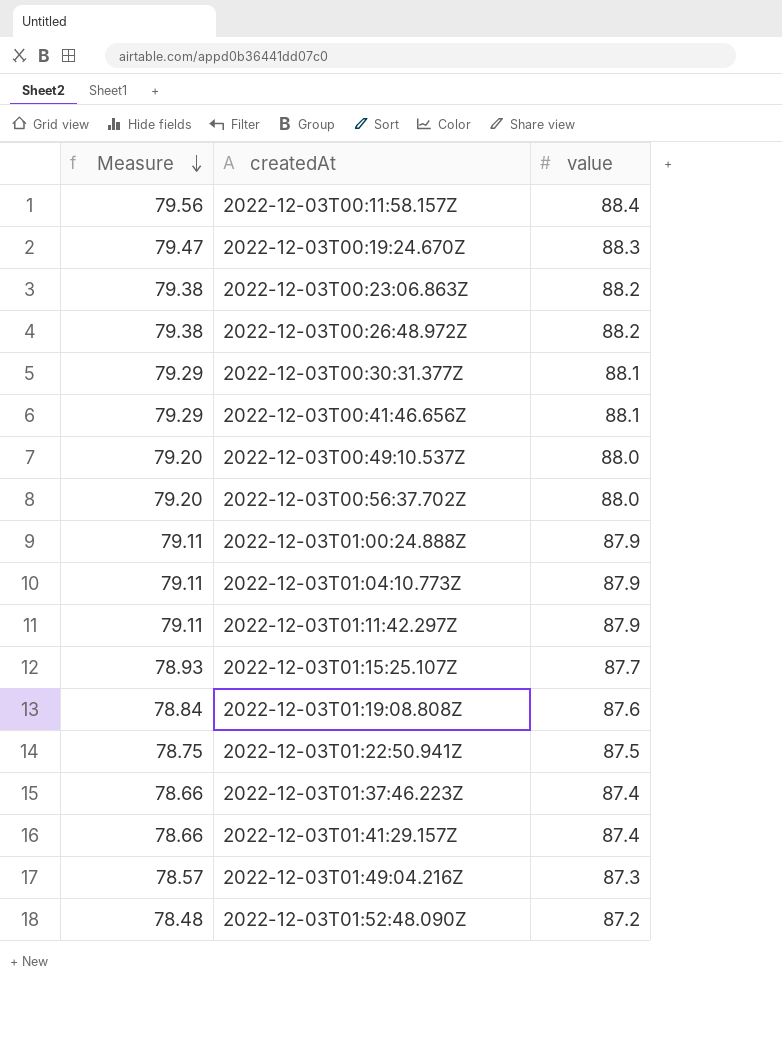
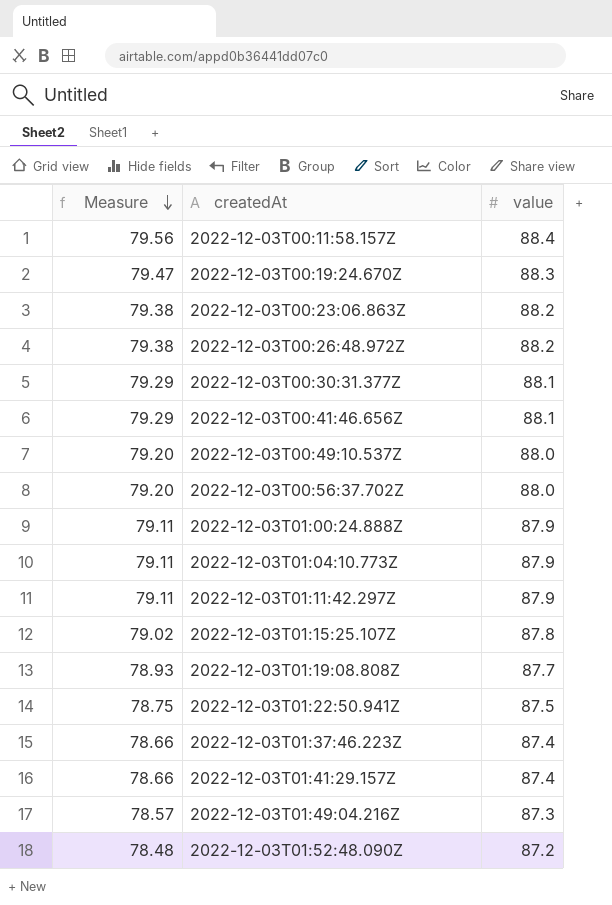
2022-12-03T01:15:25.107Z | Measure: 78.93 -> 79.02
2022-12-03T01:15:25.107Z | value: 87.7 -> 87.8
2022-12-03T01:19:08.808Z | Measure: 78.84 -> 78.93
2022-12-03T01:19:08.808Z | value: 87.6 -> 87.7

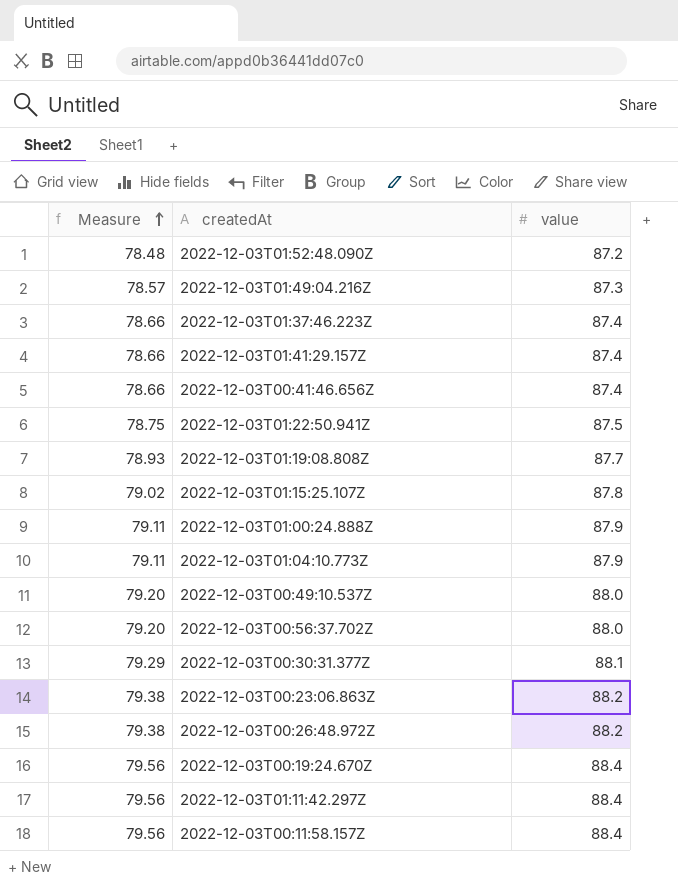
row order: Measure descending -> Measure ascending
2022-12-03T00:41:46.656Z | Measure: 79.29 -> 78.66
2022-12-03T00:41:46.656Z | value: 88.1 -> 87.4
2022-12-03T00:19:24.670Z | Measure: 79.47 -> 79.56
2022-12-03T00:19:24.670Z | value: 88.3 -> 88.4
2022-12-03T01:11:42.297Z | Measure: 79.11 -> 79.56
2022-12-03T01:11:42.297Z | value: 87.9 -> 88.4

